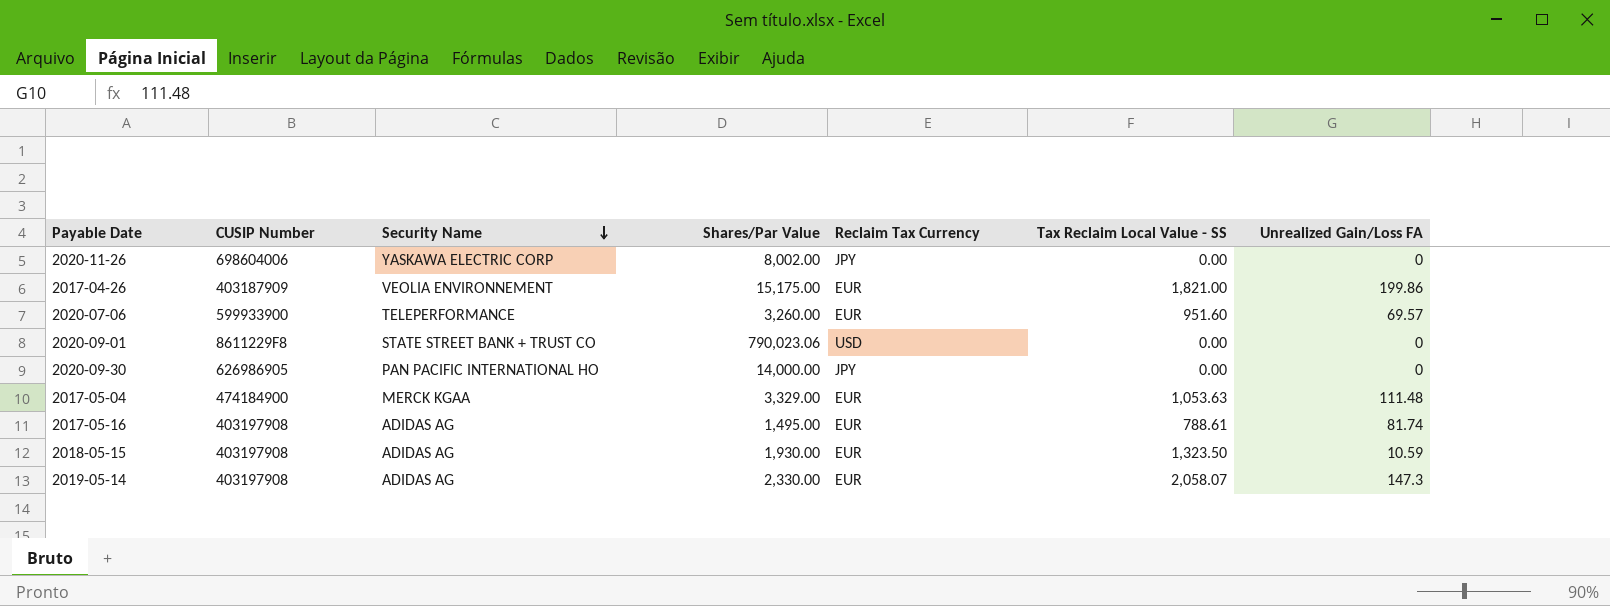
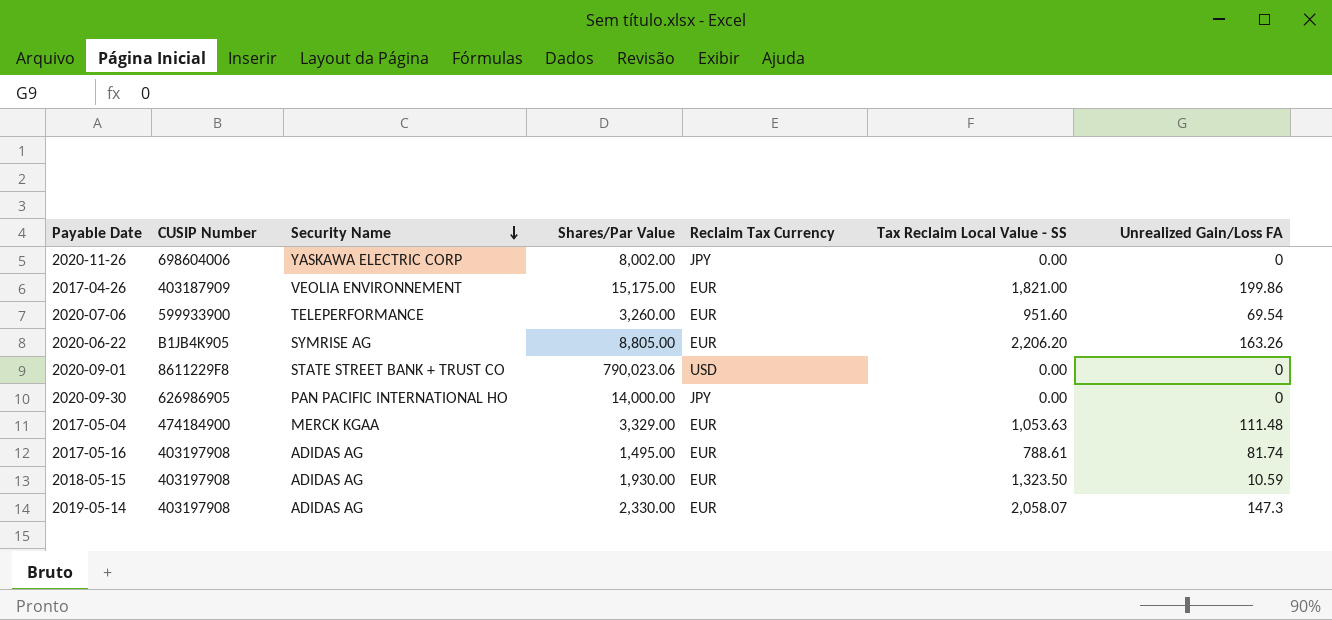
2020-07-06 | Unrealized Gain/Loss FA: 69.57 -> 69.54
row 2020-06-22: none -> B1JB4K905 | SYMRISE AG | 8,805.00 | EUR | 2,206.20 | 163.26

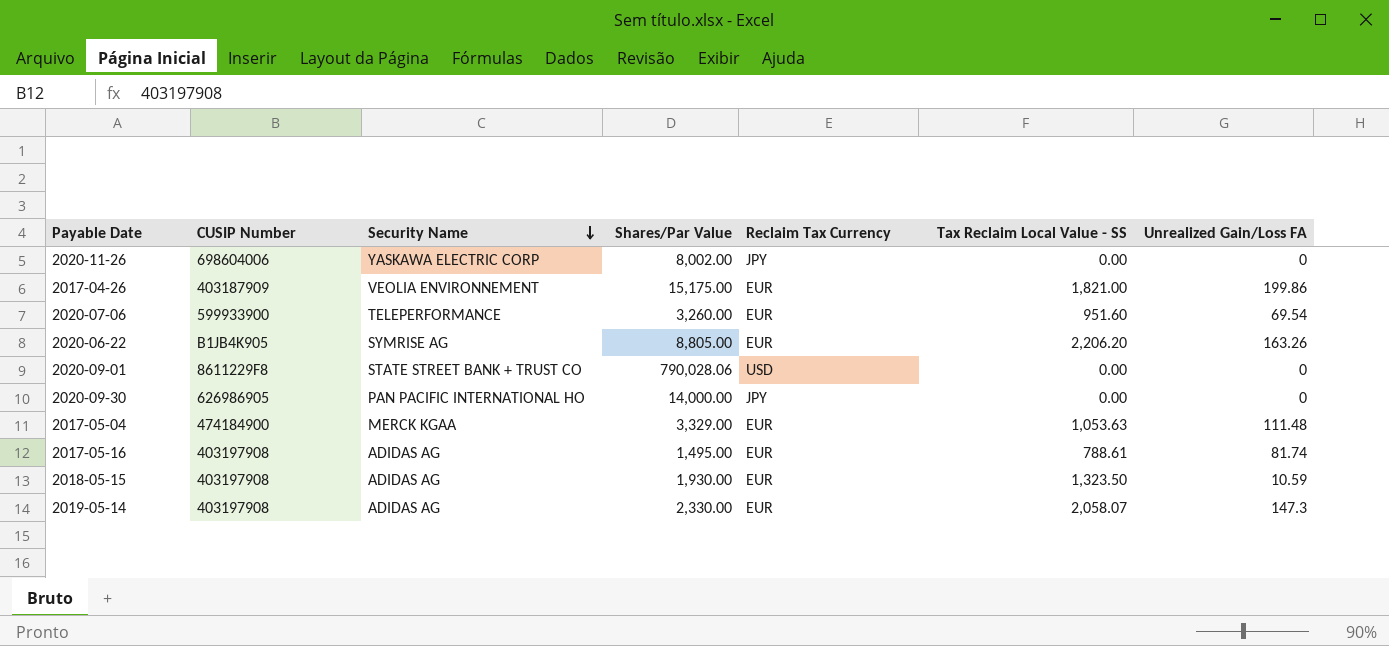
2020-09-01 | Shares/Par Value: 790,023.06 -> 790,028.06

